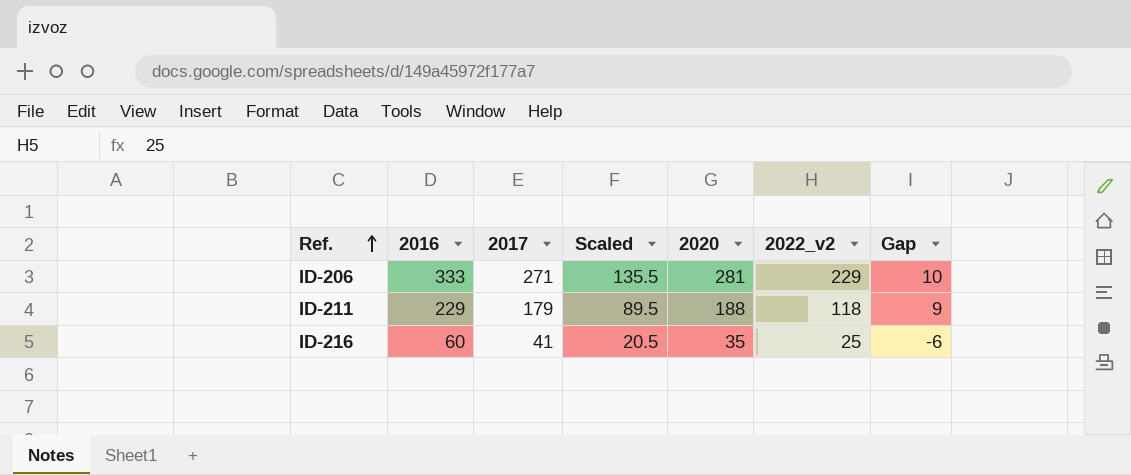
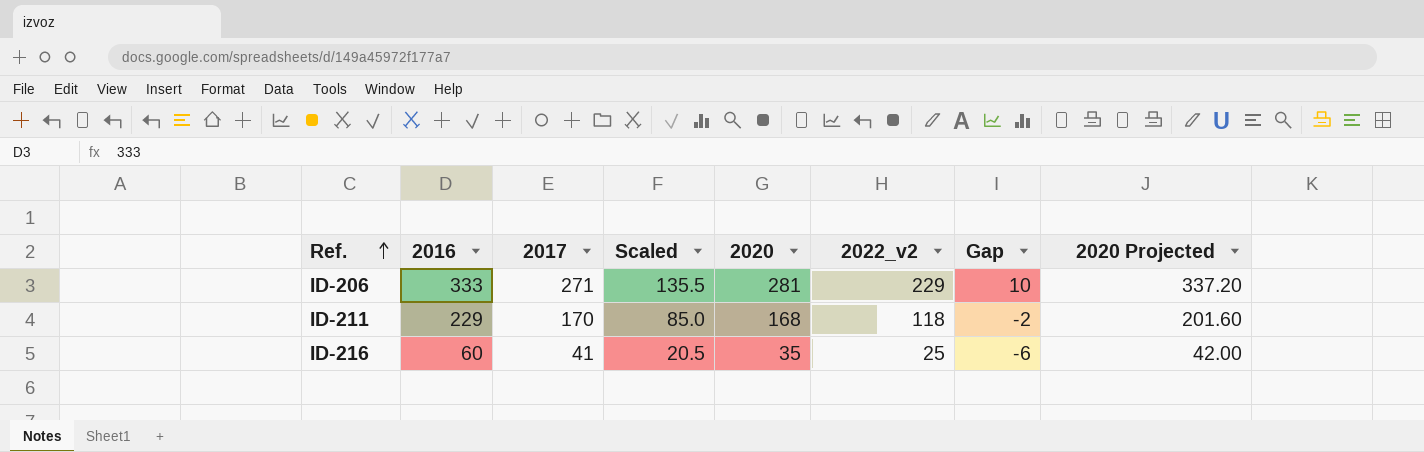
column 2020 Projected | formula: none -> [2020] * 1.2
ID-211 | 2017: 179 -> 170
ID-211 | Scaled: 89.5 -> 85.0
ID-211 | 2020: 188 -> 168
ID-211 | Gap: 9 -> -2

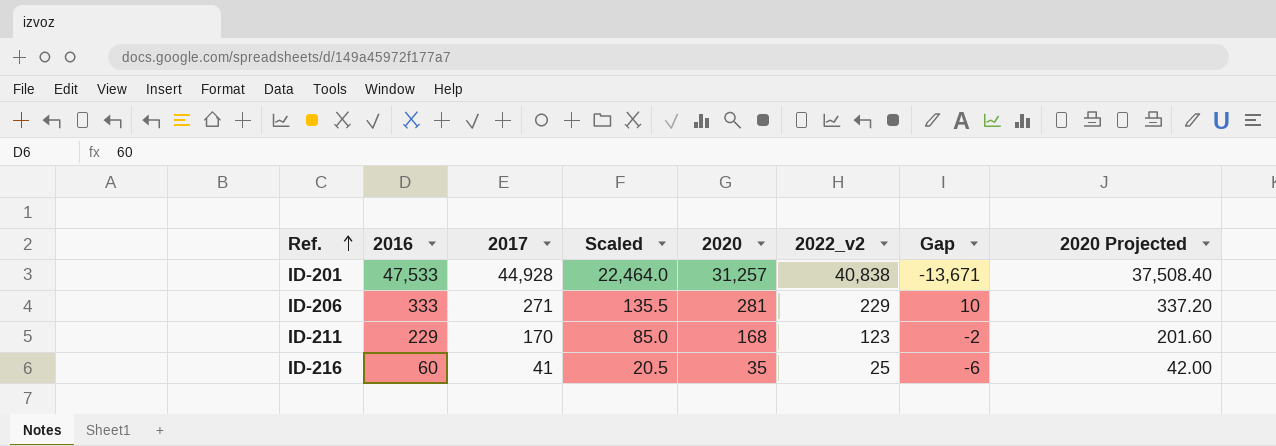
row ID-201: none -> 47,533 | 44,928 | 22,464.0 | 31,257 | 40,838 | -13,671 | 37,508.40
ID-211 | 2022_v2: 118 -> 123

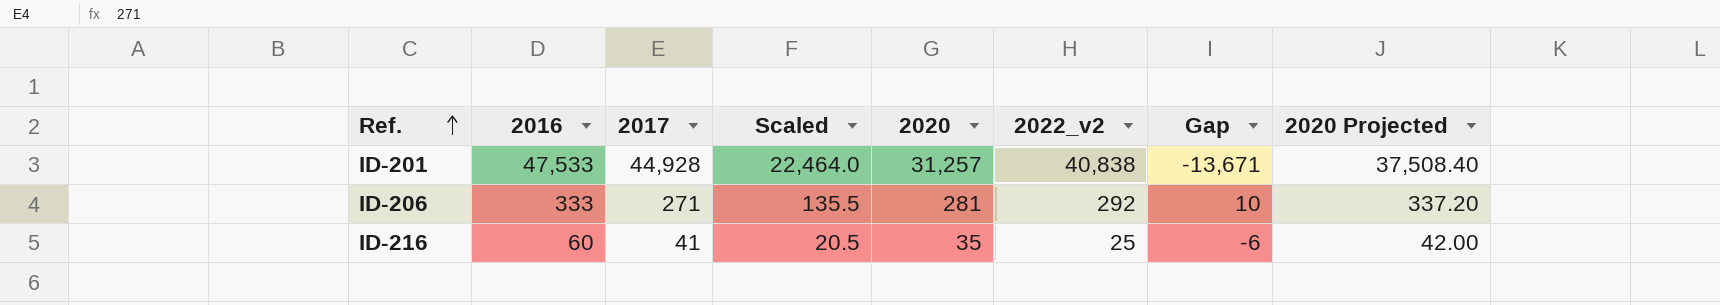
row ID-211: 229 | 170 | 85.0 | 168 | 123 | -2 | 201.60 -> none
ID-206 | 2022_v2: 229 -> 292

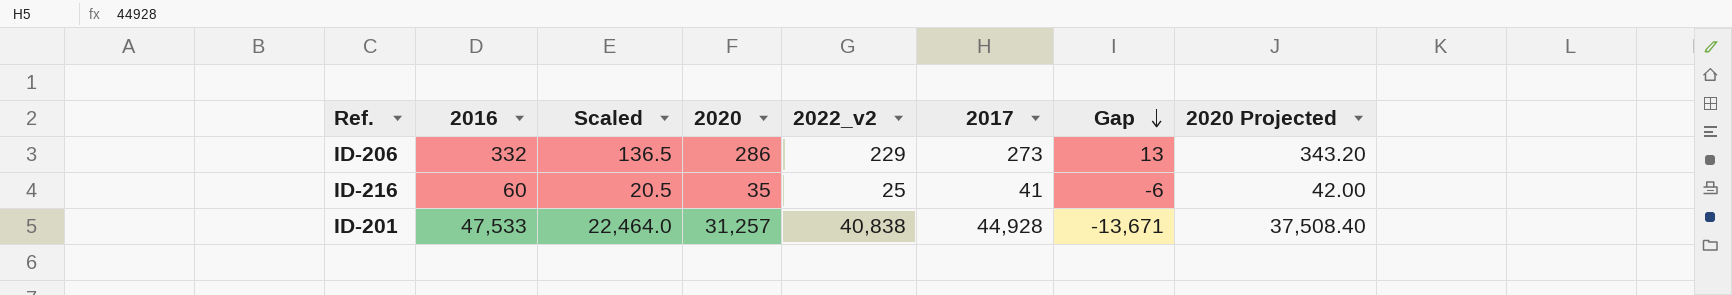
row order: Ref. ascending -> Gap descending
column 2017 | position: 3 -> 6
ID-206 | 2016: 333 -> 332
ID-206 | Scaled: 135.5 -> 136.5
ID-206 | 2020: 281 -> 286
ID-206 | 2022_v2: 292 -> 229
ID-206 | 2017: 271 -> 273
ID-206 | Gap: 10 -> 13
ID-206 | 2020 Projected: 337.20 -> 343.20

